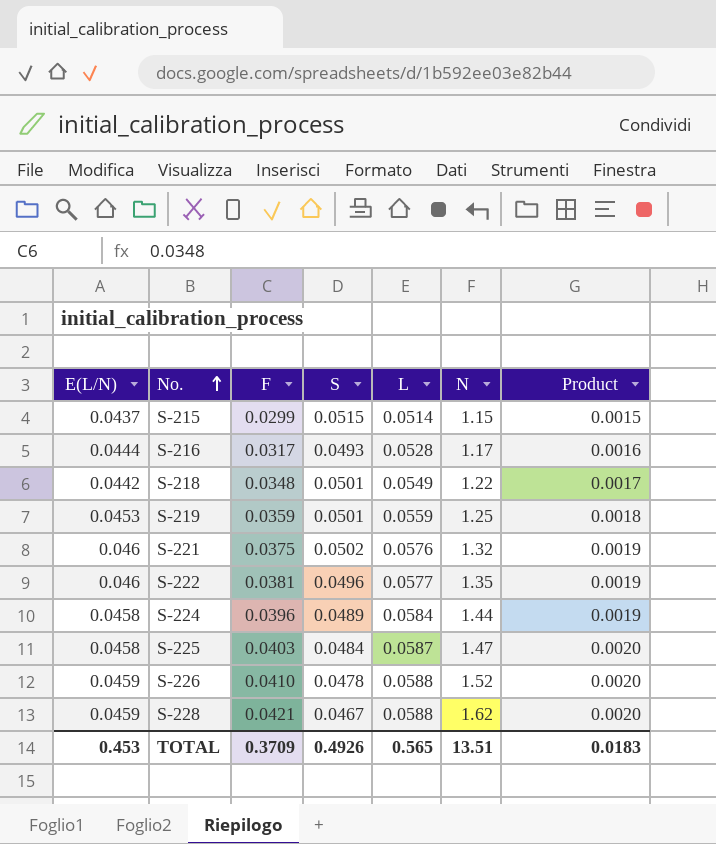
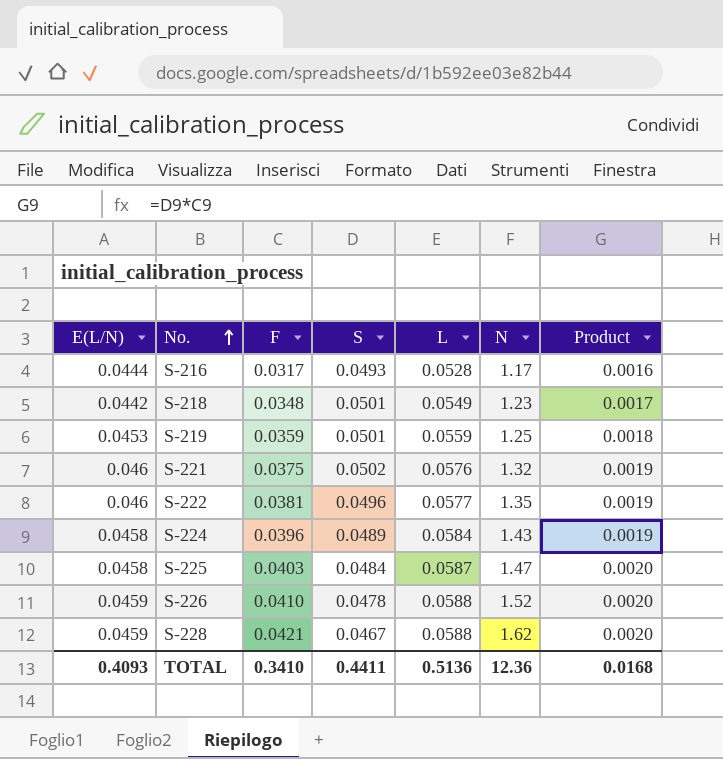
row S-215: 0.0437 | 0.0299 | 0.0515 | 0.0514 | 1.15 | 0.0015 -> none
S-218 | N: 1.22 -> 1.23
S-224 | N: 1.44 -> 1.43
TOTAL | E(L/N): 0.453 -> 0.4093
TOTAL | F: 0.3709 -> 0.3410
TOTAL | S: 0.4926 -> 0.4411
TOTAL | L: 0.565 -> 0.5136
TOTAL | N: 13.51 -> 12.36
TOTAL | Product: 0.0183 -> 0.0168

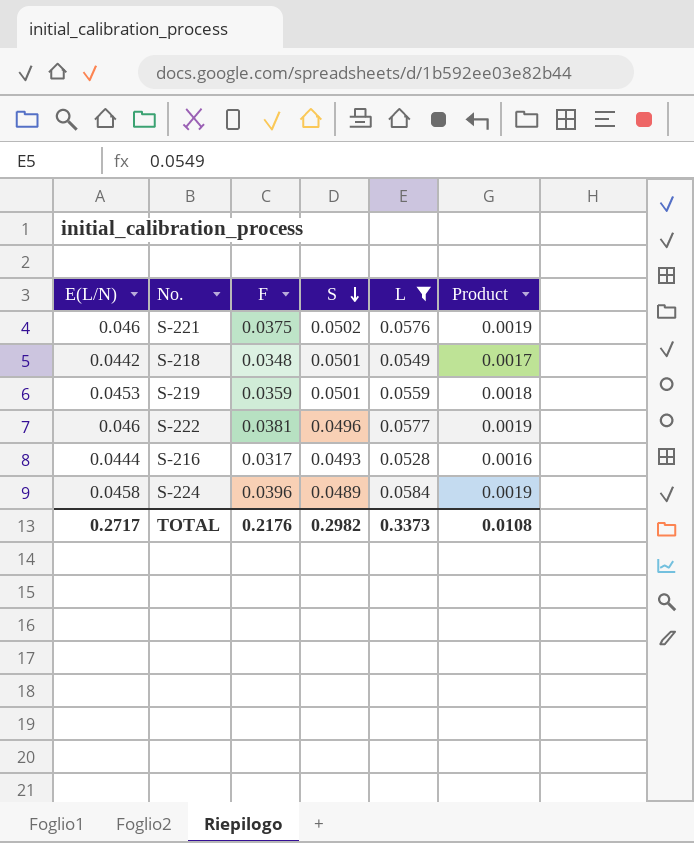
filter: none -> L <= 0.0584
row order: No. ascending -> S descending
column N | position: 6 -> none
TOTAL | E(L/N): 0.4093 -> 0.2717
TOTAL | F: 0.3410 -> 0.2176
TOTAL | S: 0.4411 -> 0.2982
TOTAL | L: 0.5136 -> 0.3373
TOTAL | Product: 0.0168 -> 0.0108

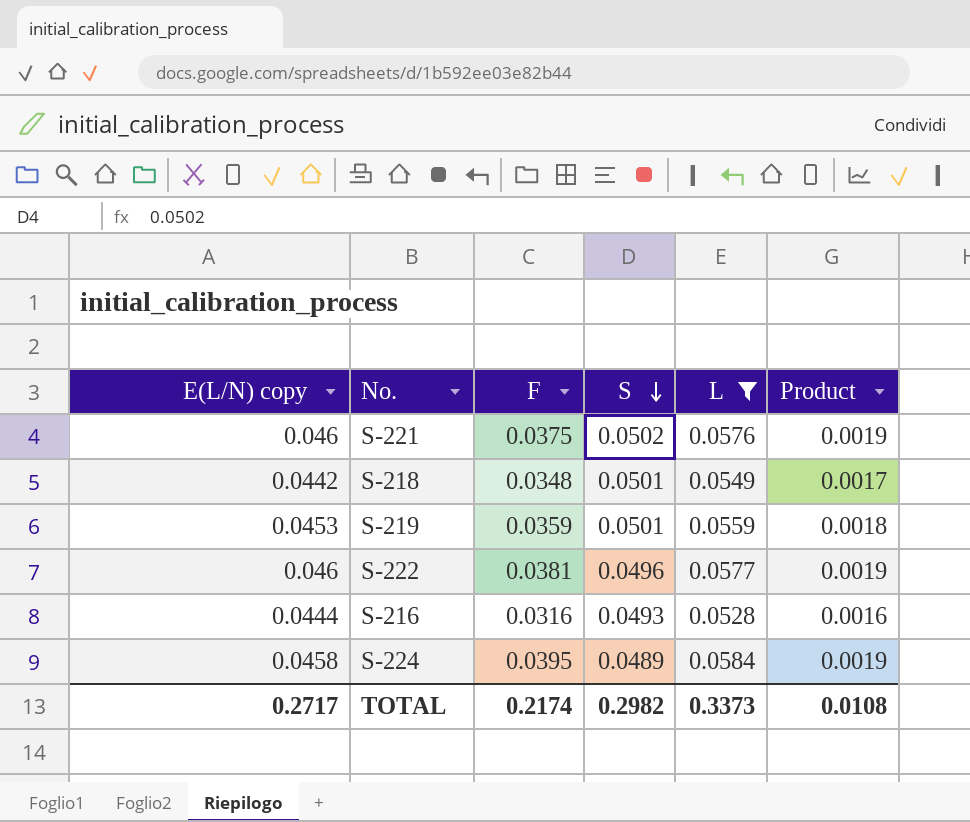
column name: E(L/N) -> E(L/N) copy
S-216 | F: 0.0317 -> 0.0316
S-224 | F: 0.0396 -> 0.0395
TOTAL | F: 0.2176 -> 0.2174

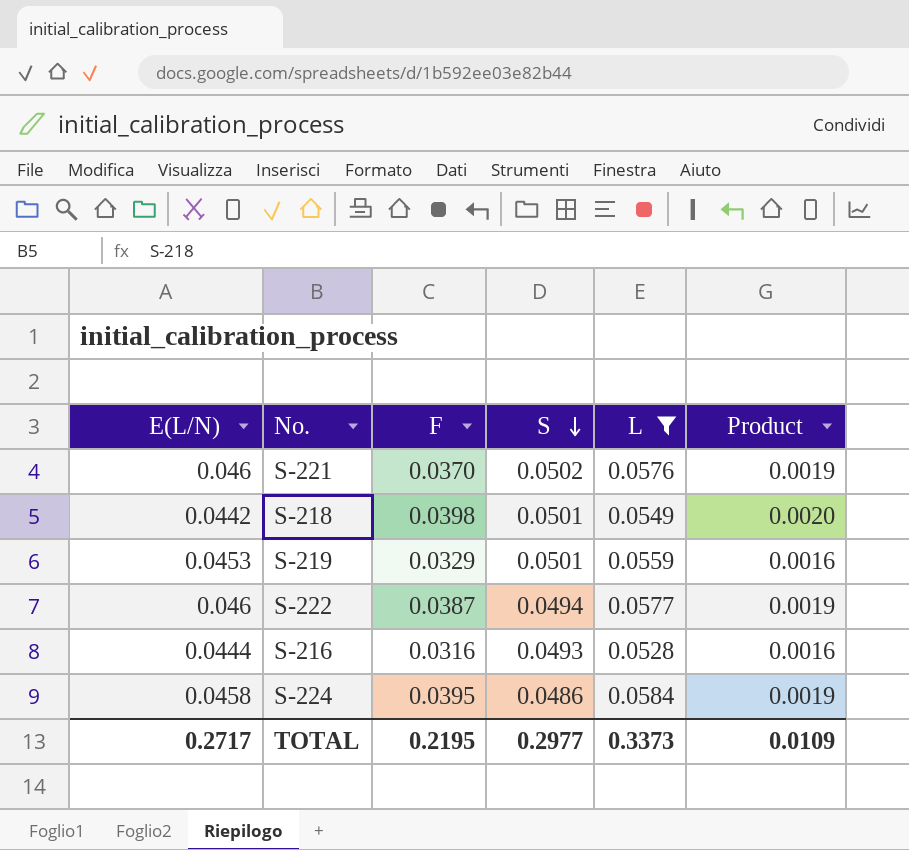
column name: E(L/N) copy -> E(L/N)
S-221 | F: 0.0375 -> 0.0370
S-218 | F: 0.0348 -> 0.0398
S-218 | Product: 0.0017 -> 0.0020
S-219 | F: 0.0359 -> 0.0329
S-219 | Product: 0.0018 -> 0.0016
S-222 | F: 0.0381 -> 0.0387
S-222 | S: 0.0496 -> 0.0494
S-224 | S: 0.0489 -> 0.0486
TOTAL | F: 0.2174 -> 0.2195
TOTAL | S: 0.2982 -> 0.2977
TOTAL | Product: 0.0108 -> 0.0109

